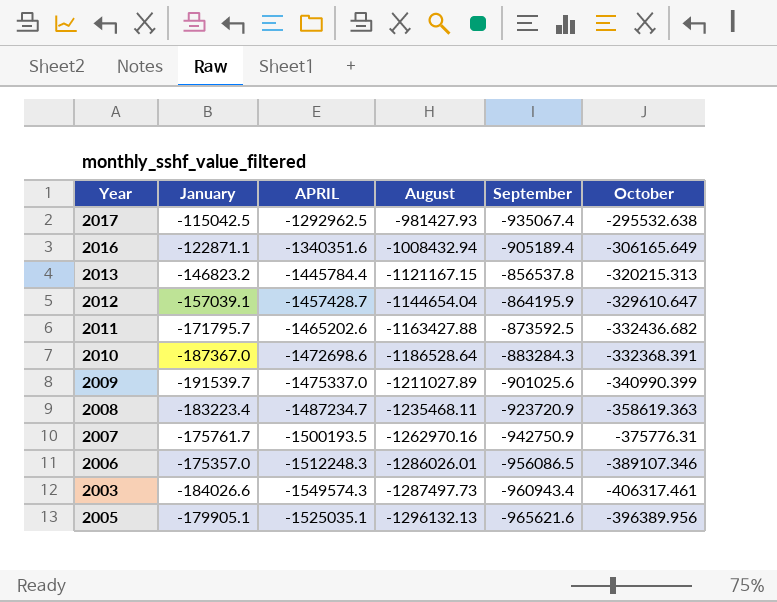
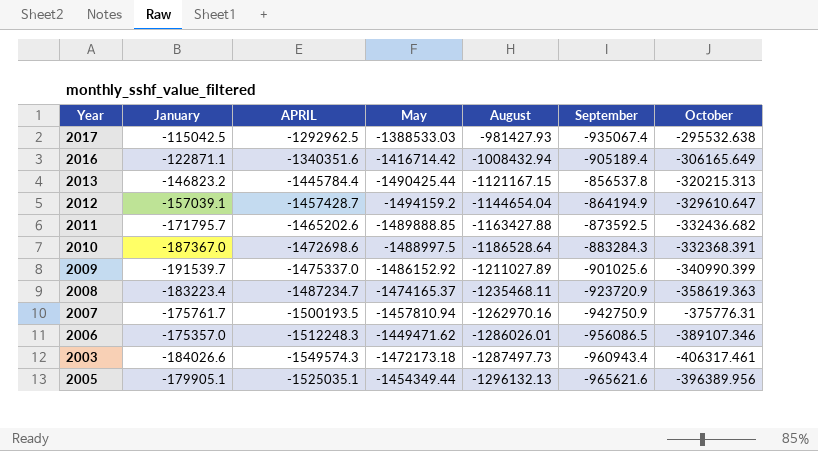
column May | position: none -> 4
2012 | September: -864195.9 -> -864194.9

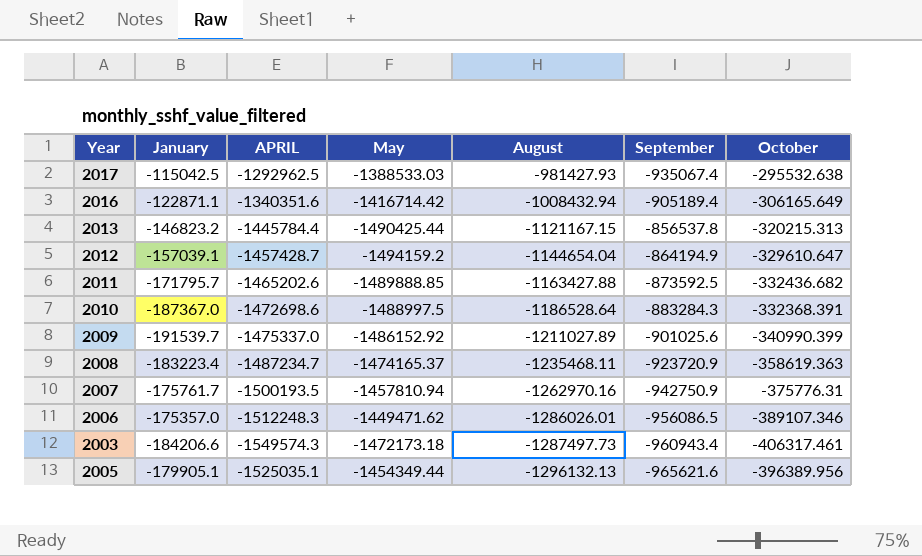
2003 | January: -184026.6 -> -184206.6

